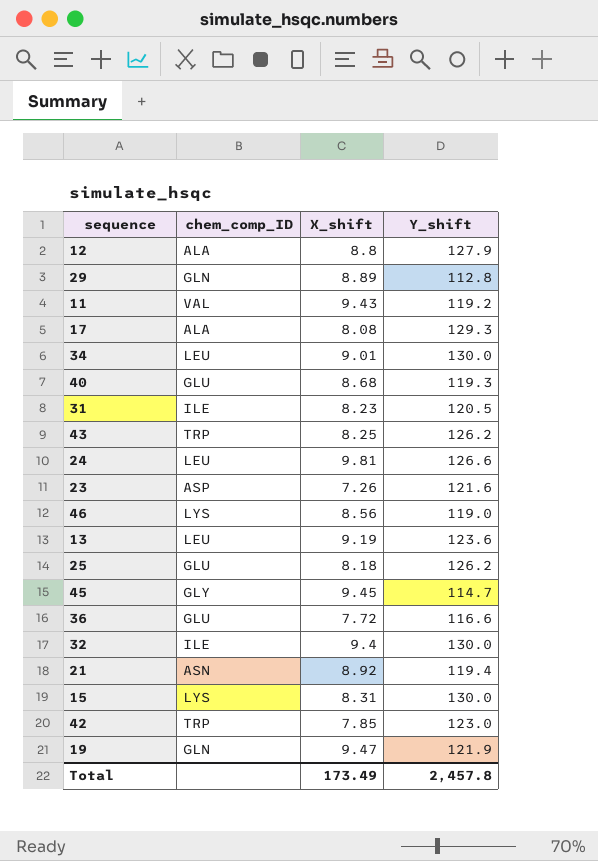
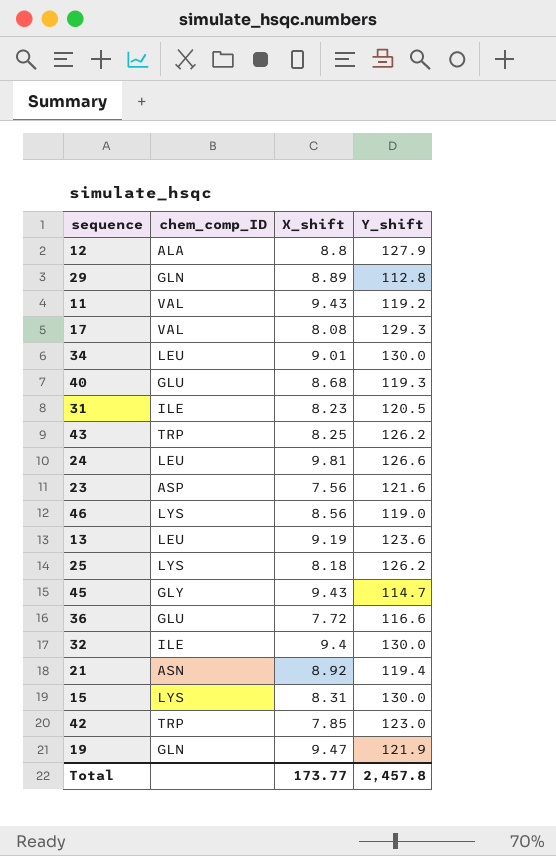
17 | chem_comp_ID: ALA -> VAL
23 | X_shift: 7.26 -> 7.56
25 | chem_comp_ID: GLU -> LYS
45 | X_shift: 9.45 -> 9.43
Total | X_shift: 173.49 -> 173.77

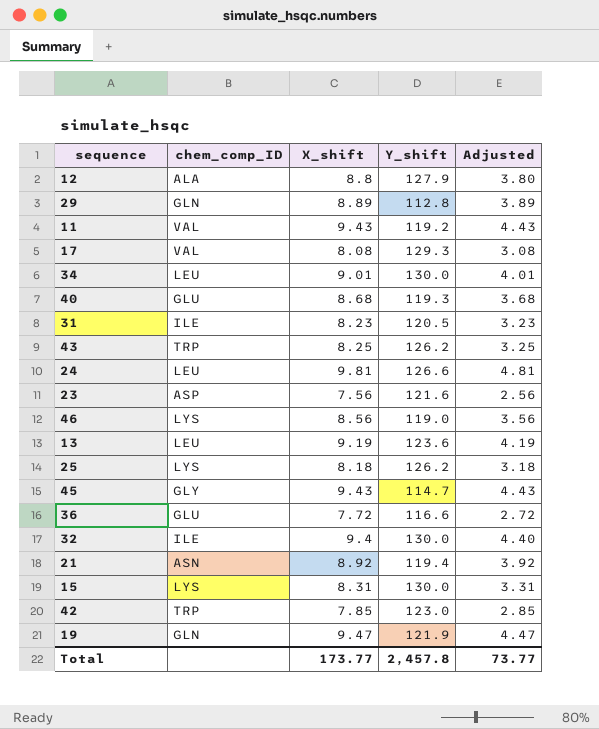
column Adjusted | formula: none -> [X_shift] - 5

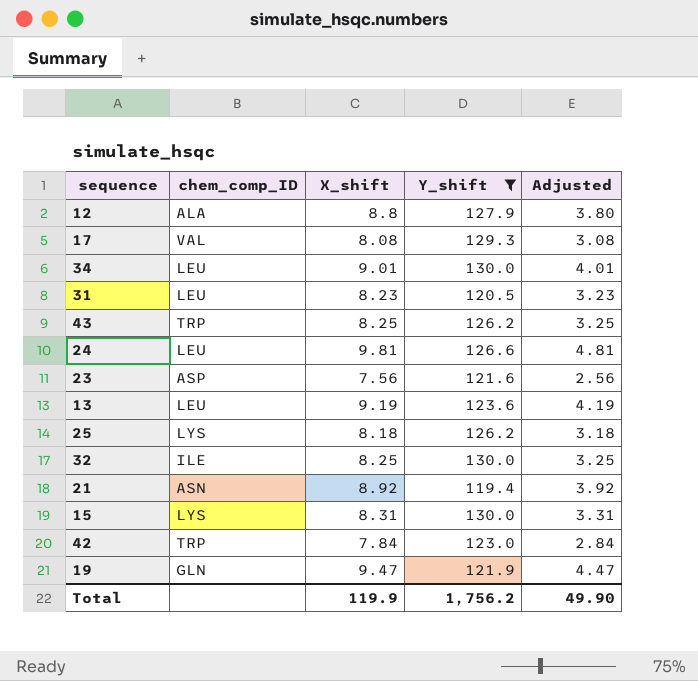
filter: none -> Y_shift >= 119.4
31 | chem_comp_ID: ILE -> LEU
32 | X_shift: 9.4 -> 8.25
32 | Adjusted: 4.40 -> 3.25
42 | X_shift: 7.85 -> 7.84
42 | Adjusted: 2.85 -> 2.84
Total | X_shift: 173.77 -> 119.9
Total | Y_shift: 2,457.8 -> 1,756.2
Total | Adjusted: 73.77 -> 49.90

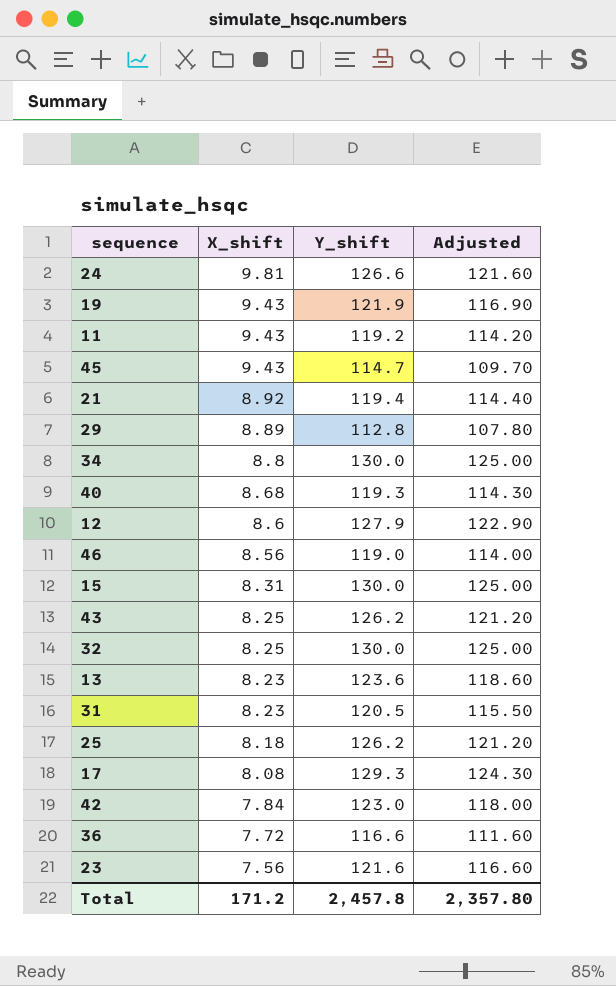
filter: Y_shift >= 119.4 -> none
row order: none -> X_shift descending
column chem_comp_ID | position: 2 -> none
column Adjusted | formula: [X_shift] - 5 -> [Y_shift] - 5
19 | X_shift: 9.47 -> 9.43
34 | X_shift: 9.01 -> 8.8
12 | X_shift: 8.8 -> 8.6
13 | X_shift: 9.19 -> 8.23
Total | X_shift: 119.9 -> 171.2
Total | Y_shift: 1,756.2 -> 2,457.8
Total | Adjusted: 49.90 -> 2,357.80

